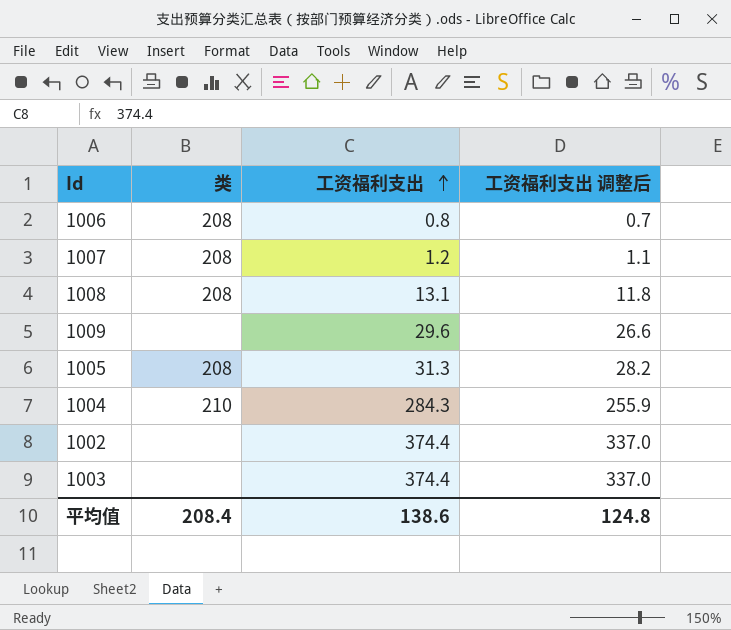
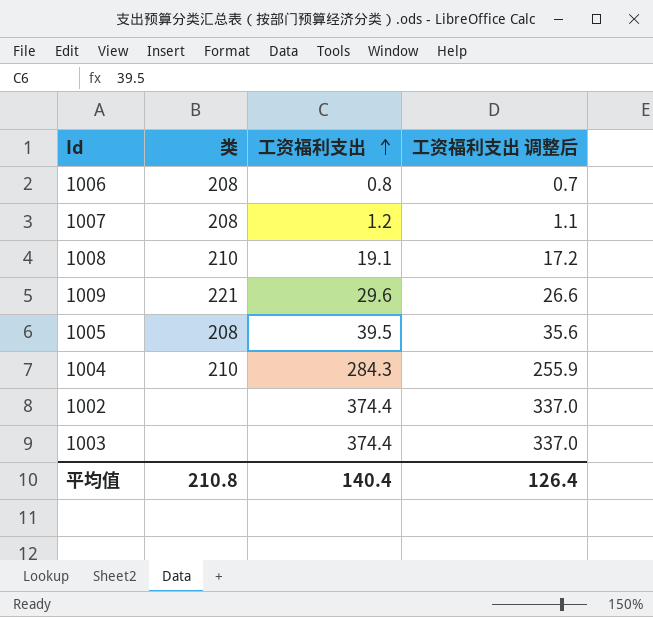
1008 | 类: 208 -> 210
1008 | 工资福利支出: 13.1 -> 19.1
1008 | 工资福利支出 调整后: 11.8 -> 17.2
1009 | 类: none -> 221
1005 | 工资福利支出: 31.3 -> 39.5
1005 | 工资福利支出 调整后: 28.2 -> 35.6
平均值 | 类: 208.4 -> 210.8
平均值 | 工资福利支出: 138.6 -> 140.4
平均值 | 工资福利支出 调整后: 124.8 -> 126.4

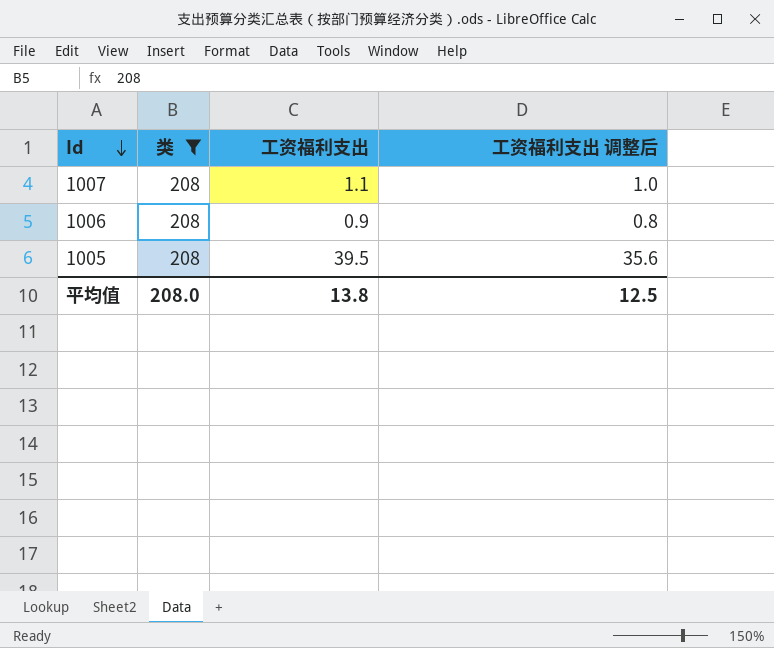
filter: none -> 类 = 208
row order: 工资福利支出 ascending -> Id descending
1007 | 工资福利支出: 1.2 -> 1.1
1007 | 工资福利支出 调整后: 1.1 -> 1.0
1006 | 工资福利支出: 0.8 -> 0.9
1006 | 工资福利支出 调整后: 0.7 -> 0.8
平均值 | 类: 210.8 -> 208.0
平均值 | 工资福利支出: 140.4 -> 13.8
平均值 | 工资福利支出 调整后: 126.4 -> 12.5

